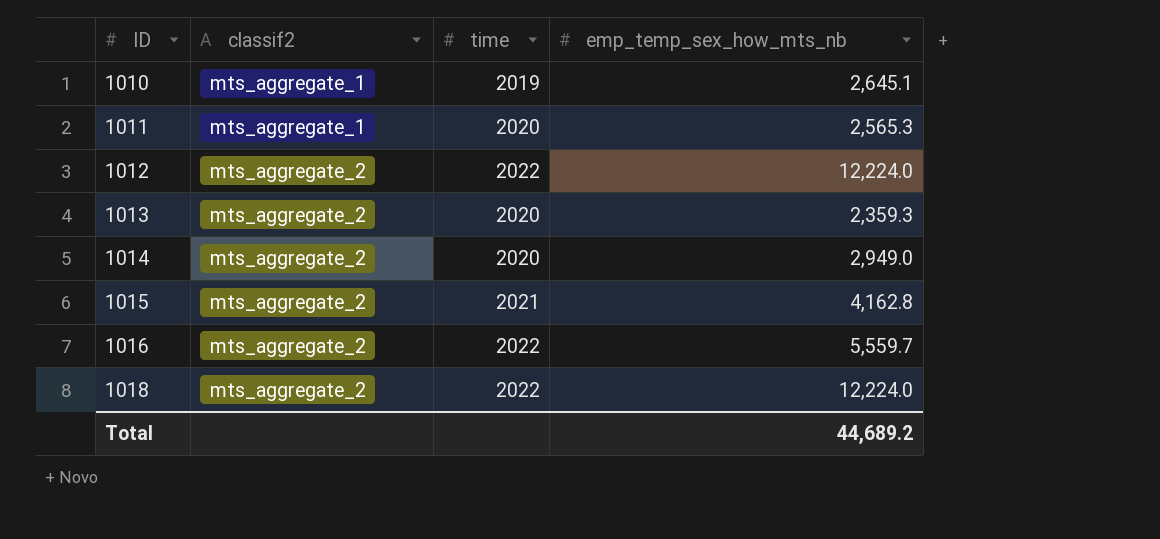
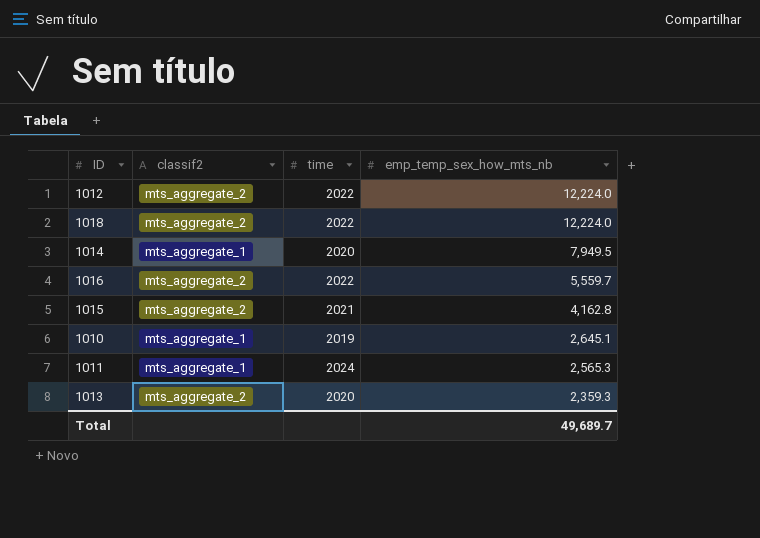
row order: ID ascending -> emp_temp_sex_how_mts_nb descending
1014 | classif2: mts_aggregate_2 -> mts_aggregate_1
1014 | emp_temp_sex_how_mts_nb: 2,949.0 -> 7,949.5
1011 | time: 2020 -> 2024
Total | emp_temp_sex_how_mts_nb: 44,689.2 -> 49,689.7

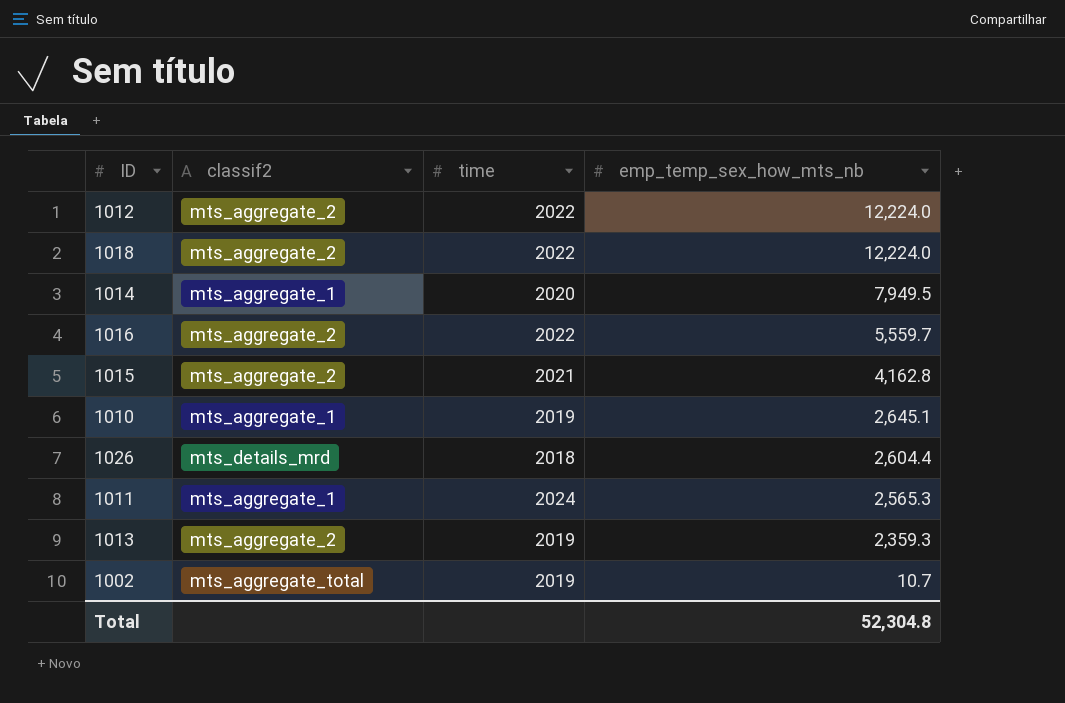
row 1026: none -> mts_details_mrd | 2018 | 2,604.4
1013 | time: 2020 -> 2019
row 1002: none -> mts_aggregate_total | 2019 | 10.7
Total | emp_temp_sex_how_mts_nb: 49,689.7 -> 52,304.8

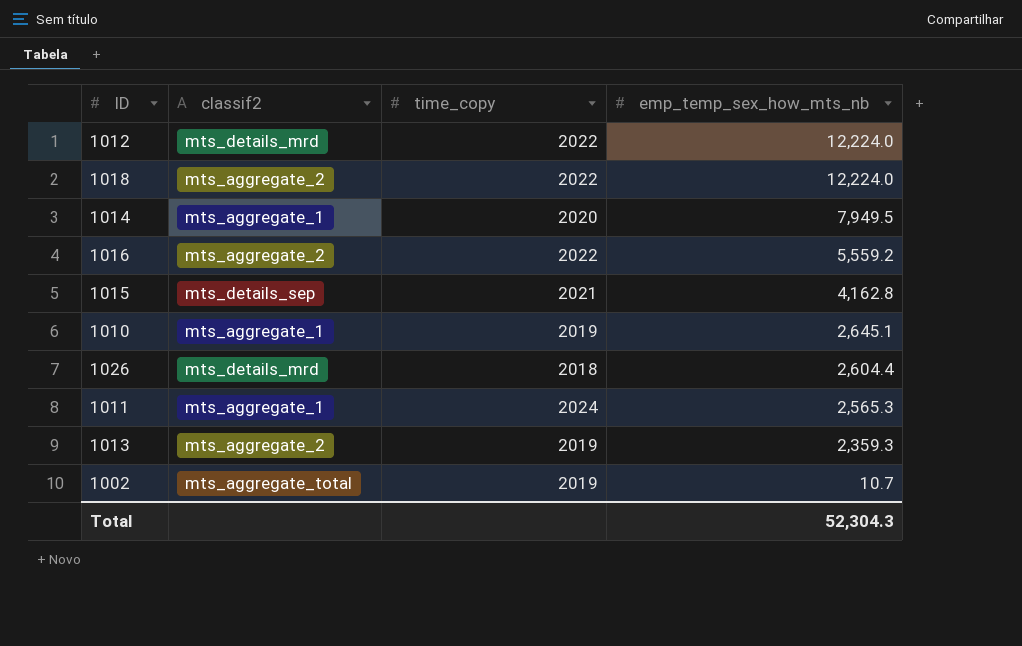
column name: time -> time_copy
1012 | classif2: mts_aggregate_2 -> mts_details_mrd
1016 | emp_temp_sex_how_mts_nb: 5,559.7 -> 5,559.2
1015 | classif2: mts_aggregate_2 -> mts_details_sep
Total | emp_temp_sex_how_mts_nb: 52,304.8 -> 52,304.3

